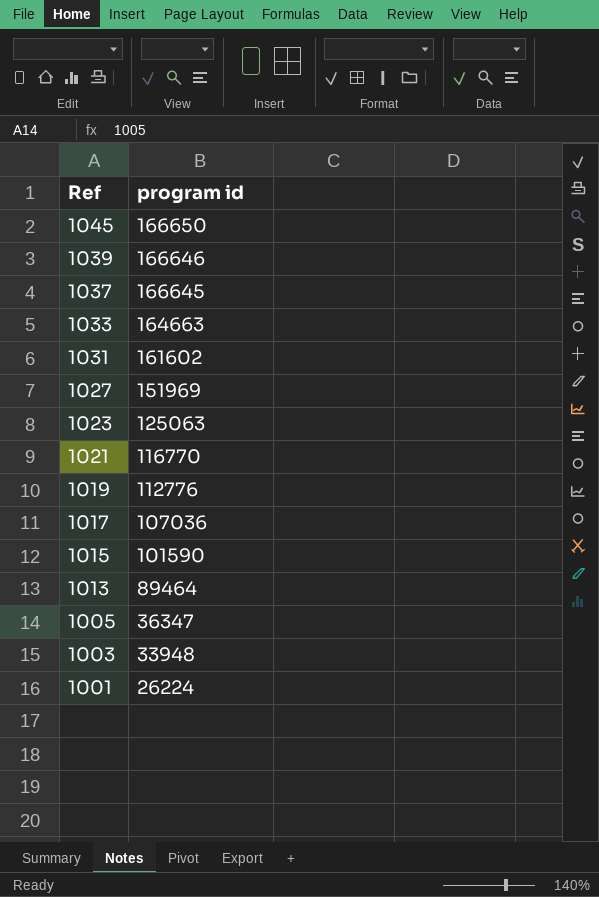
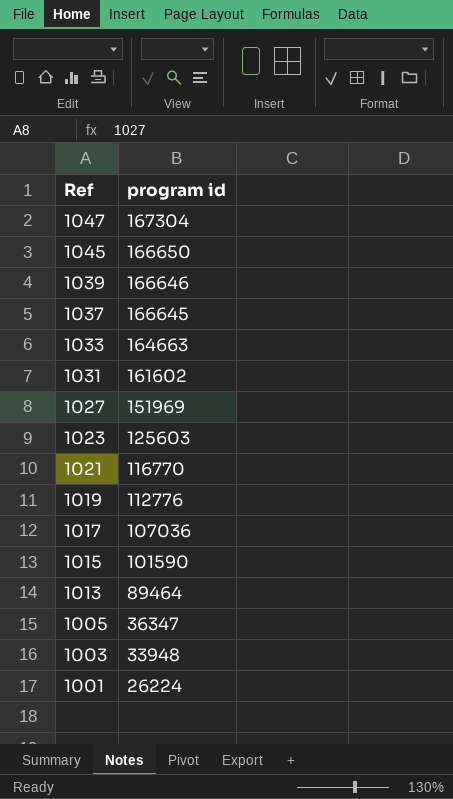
row 1047: none -> 167304
1023 | program id: 125063 -> 125603

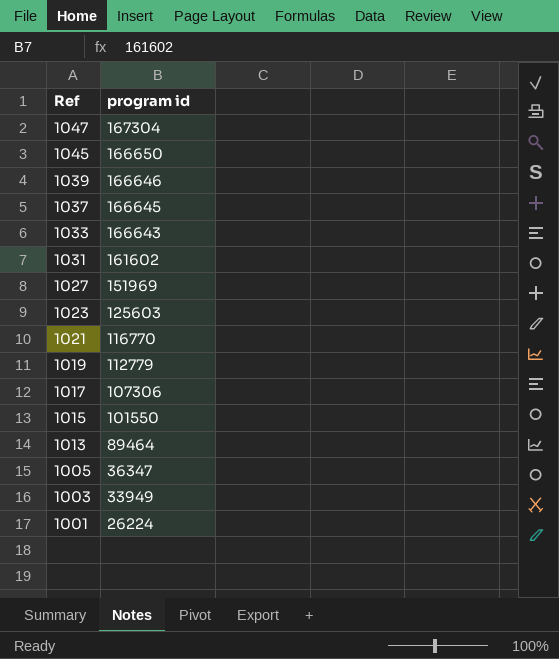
1033 | program id: 164663 -> 166643
1019 | program id: 112776 -> 112779
1017 | program id: 107036 -> 107306
1015 | program id: 101590 -> 101550
1003 | program id: 33948 -> 33949

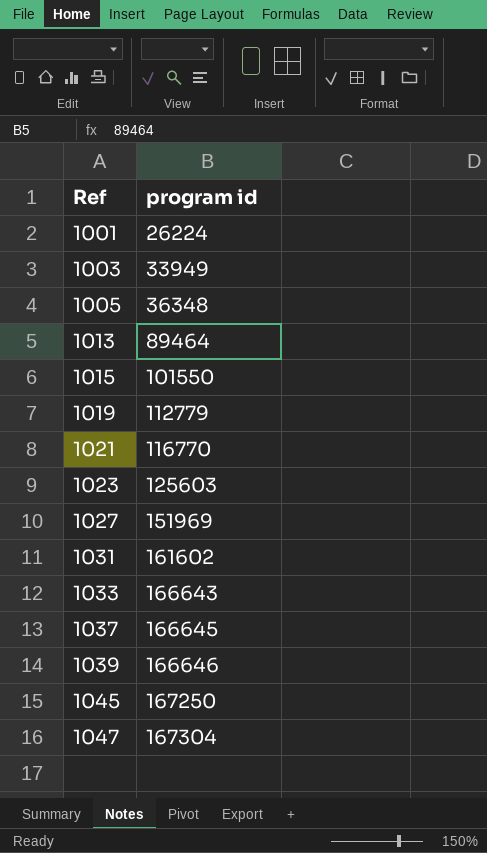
row order: Ref descending -> Ref ascending
row 1017: 107306 -> none
1005 | program id: 36347 -> 36348
1045 | program id: 166650 -> 167250

